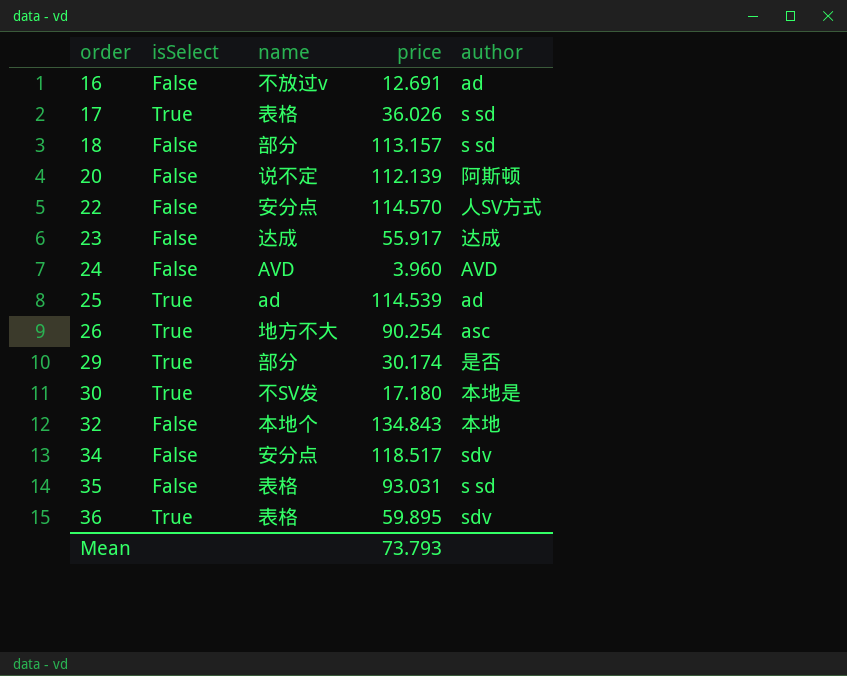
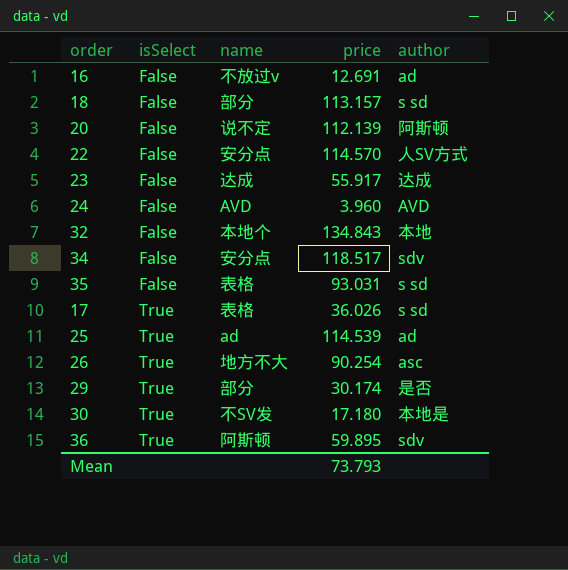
row order: order ascending -> isSelect ascending
36 | name: 表格 -> 阿斯顿

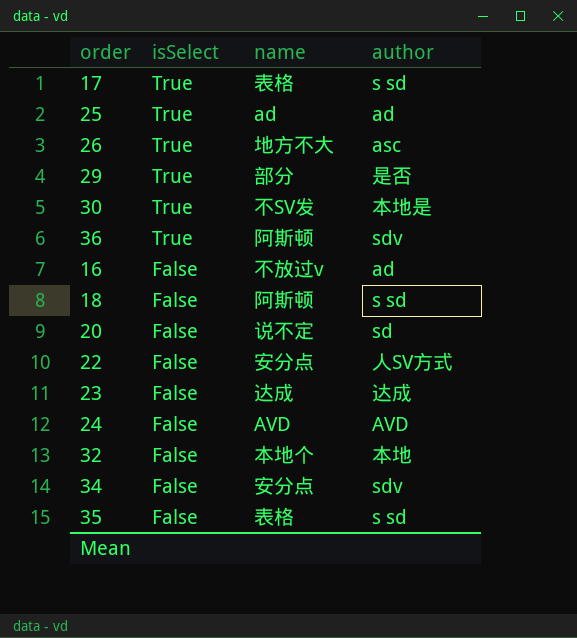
row order: isSelect ascending -> isSelect descending
column price | position: 4 -> none
18 | name: 部分 -> 阿斯顿
20 | author: 阿斯顿 -> sd

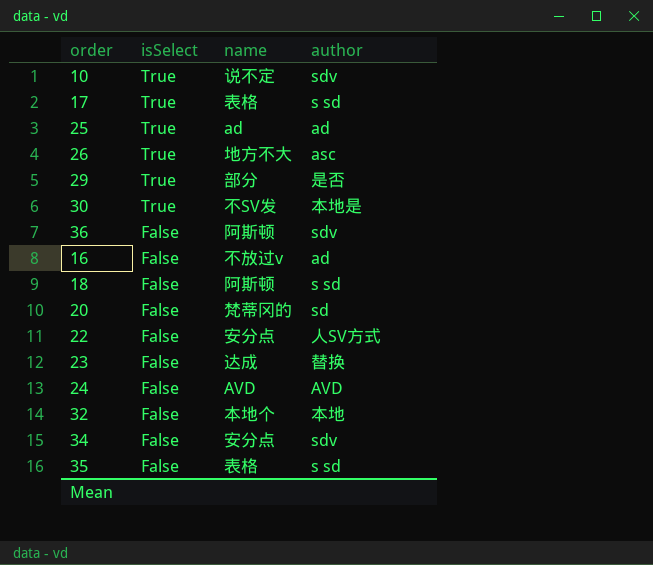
row 10: none -> True | 说不定 | sdv
36 | isSelect: True -> False
20 | name: 说不定 -> 梵蒂冈的
23 | author: 达成 -> 替换

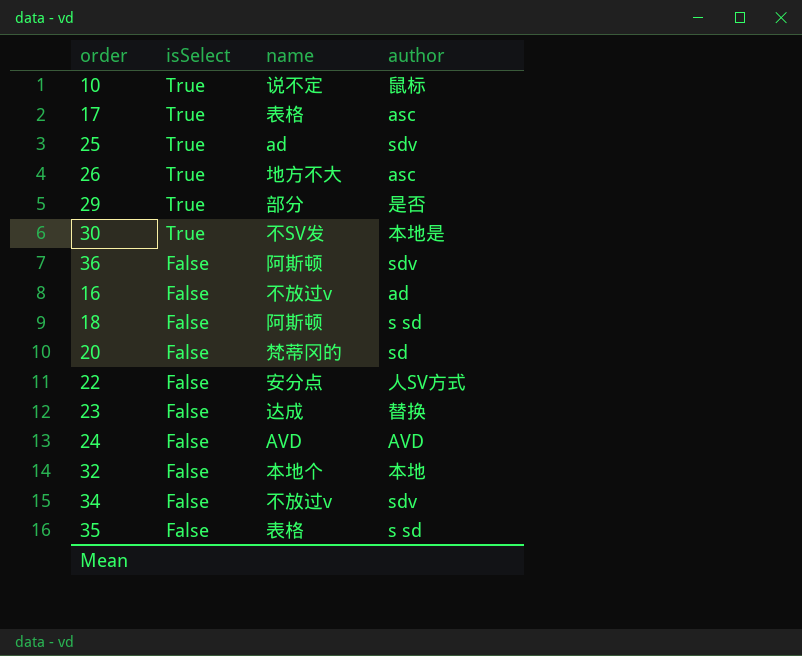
10 | author: sdv -> 鼠标
17 | author: s sd -> asc
25 | author: ad -> sdv
34 | name: 安分点 -> 不放过v

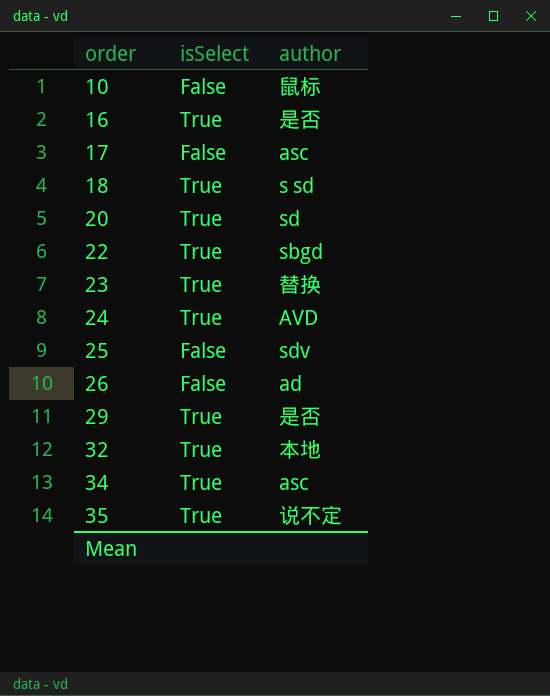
row order: isSelect descending -> order ascending
column name | position: 3 -> none
row 30: True | 不SV发 | 本地是 -> none
row 36: False | 阿斯顿 | sdv -> none
10 | isSelect: True -> False
16 | isSelect: False -> True
16 | author: ad -> 是否
17 | isSelect: True -> False
18 | isSelect: False -> True
20 | isSelect: False -> True
22 | isSelect: False -> True
22 | author: 人SV方式 -> sbgd
23 | isSelect: False -> True
24 | isSelect: False -> True
25 | isSelect: True -> False
26 | isSelect: True -> False
26 | author: asc -> ad
32 | isSelect: False -> True
34 | isSelect: False -> True
34 | author: sdv -> asc
35 | isSelect: False -> True
35 | author: s sd -> 说不定

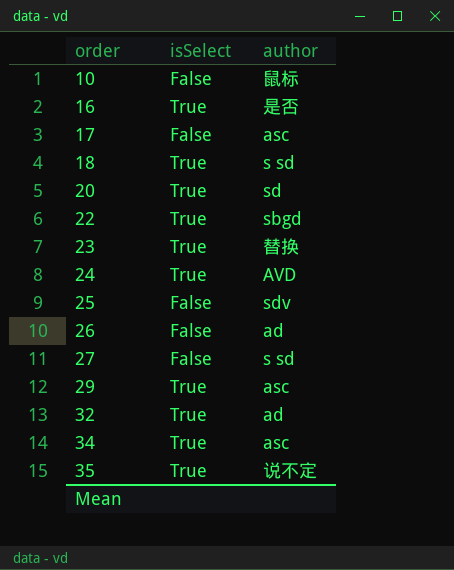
row 27: none -> False | s sd
29 | author: 是否 -> asc
32 | author: 本地 -> ad

